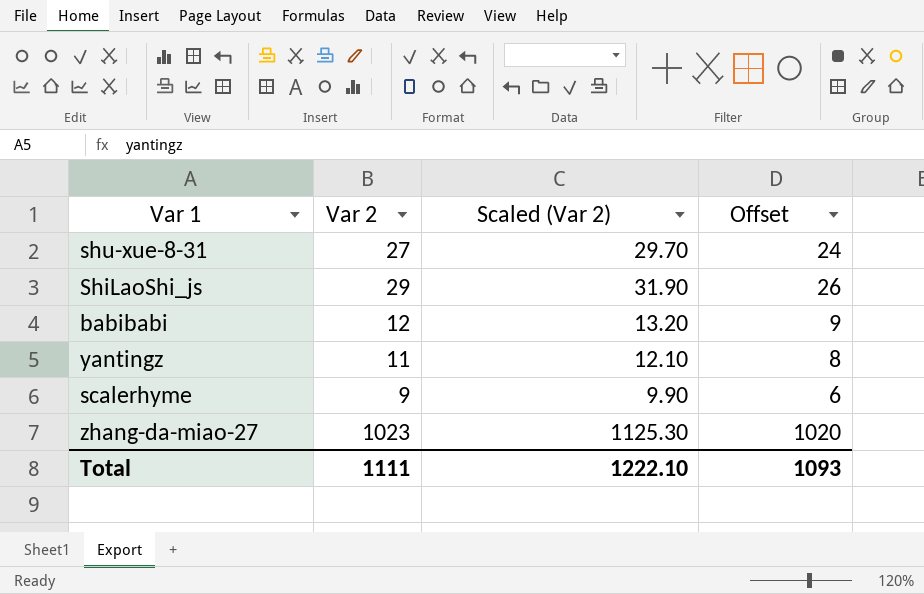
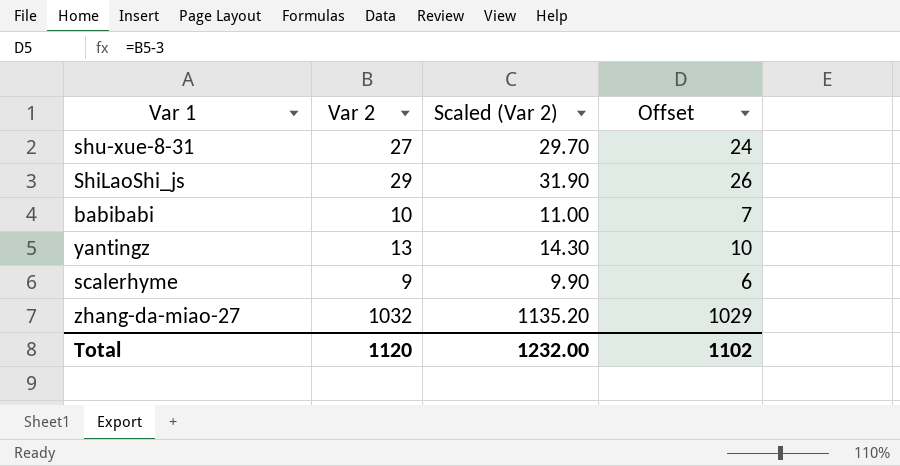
babibabi | Var 2: 12 -> 10
babibabi | Scaled (Var 2): 13.20 -> 11.00
babibabi | Offset: 9 -> 7
yantingz | Var 2: 11 -> 13
yantingz | Scaled (Var 2): 12.10 -> 14.30
yantingz | Offset: 8 -> 10
zhang-da-miao-27 | Var 2: 1023 -> 1032
zhang-da-miao-27 | Scaled (Var 2): 1125.30 -> 1135.20
zhang-da-miao-27 | Offset: 1020 -> 1029
Total | Var 2: 1111 -> 1120
Total | Scaled (Var 2): 1222.10 -> 1232.00
Total | Offset: 1093 -> 1102

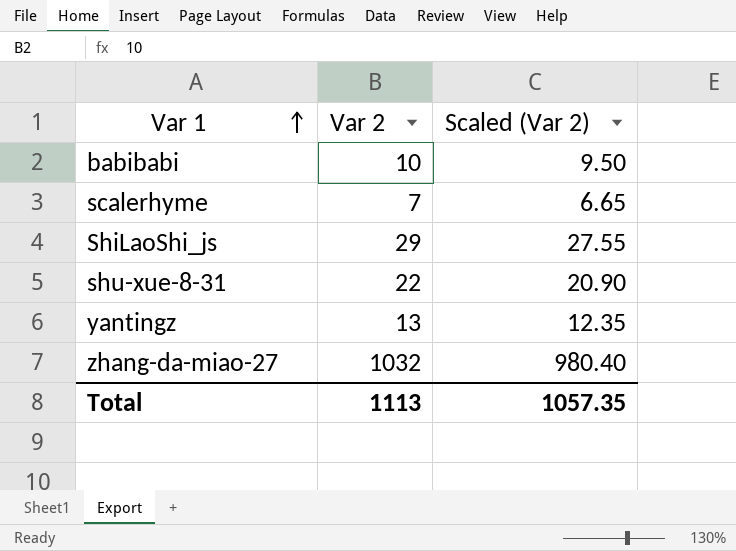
row order: none -> Var 1 ascending
column Offset | formula: [Var 2] - 3 -> none
column Scaled (Var 2) | formula: [Var 2] * 1.1 -> [Var 2] * 0.95
scalerhyme | Var 2: 9 -> 7
shu-xue-8-31 | Var 2: 27 -> 22
Total | Var 2: 1120 -> 1113
Total | Scaled (Var 2): 1232.00 -> 1057.35

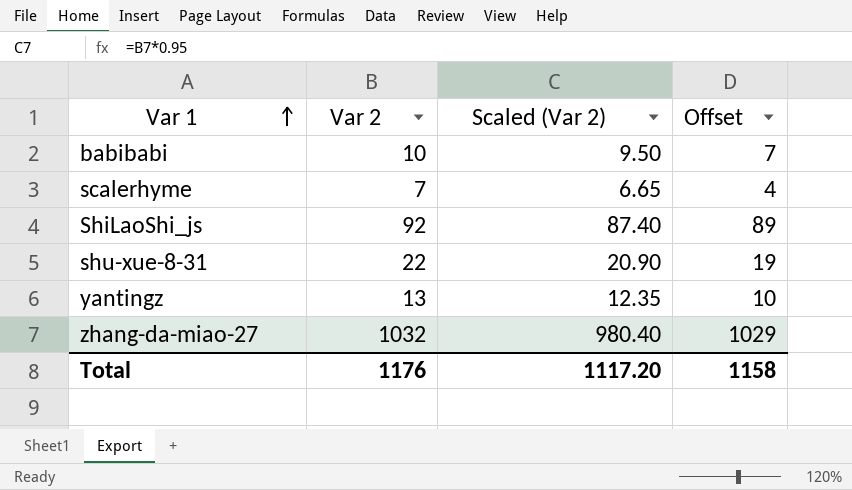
column Offset | formula: none -> [Var 2] - 3
ShiLaoShi_js | Var 2: 29 -> 92
ShiLaoShi_js | Scaled (Var 2): 27.55 -> 87.40
Total | Var 2: 1113 -> 1176
Total | Scaled (Var 2): 1057.35 -> 1117.20

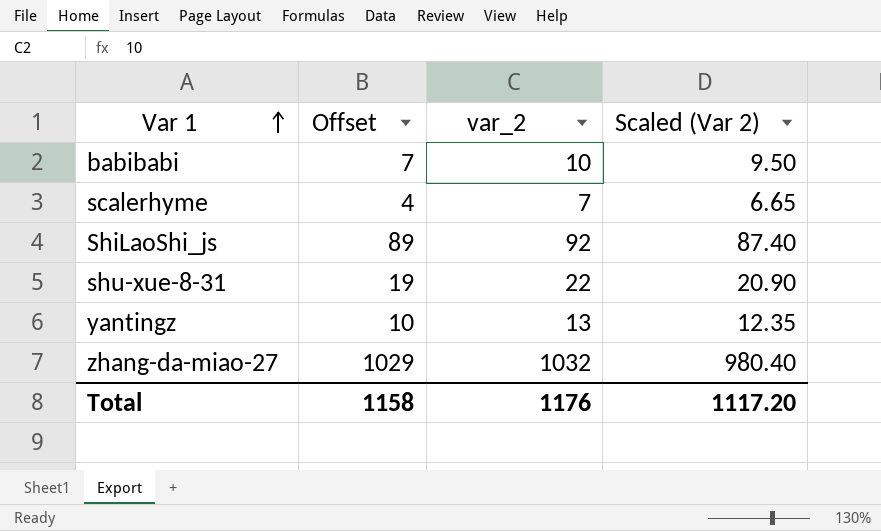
column Offset | position: 4 -> 2
column name: Var 2 -> var_2

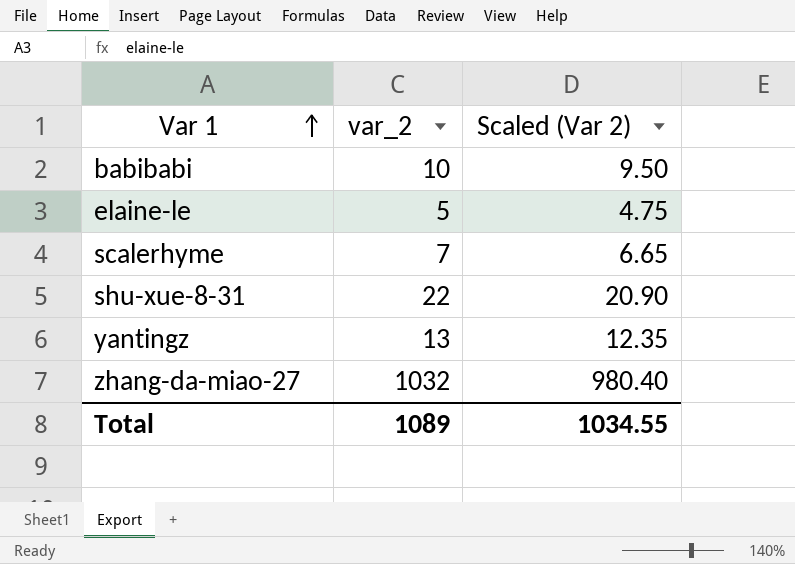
column Offset | formula: [var_2] - 3 -> none
row ShiLaoShi_js: 89 | 92 | 87.40 -> none
row elaine-le: none -> 5 | 4.75
Total | var_2: 1176 -> 1089
Total | Scaled (Var 2): 1117.20 -> 1034.55

